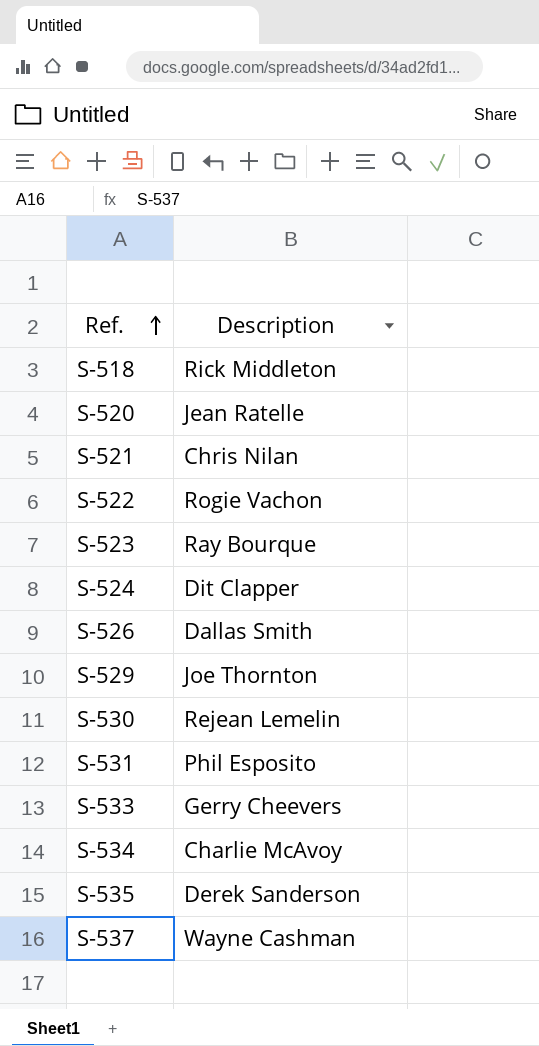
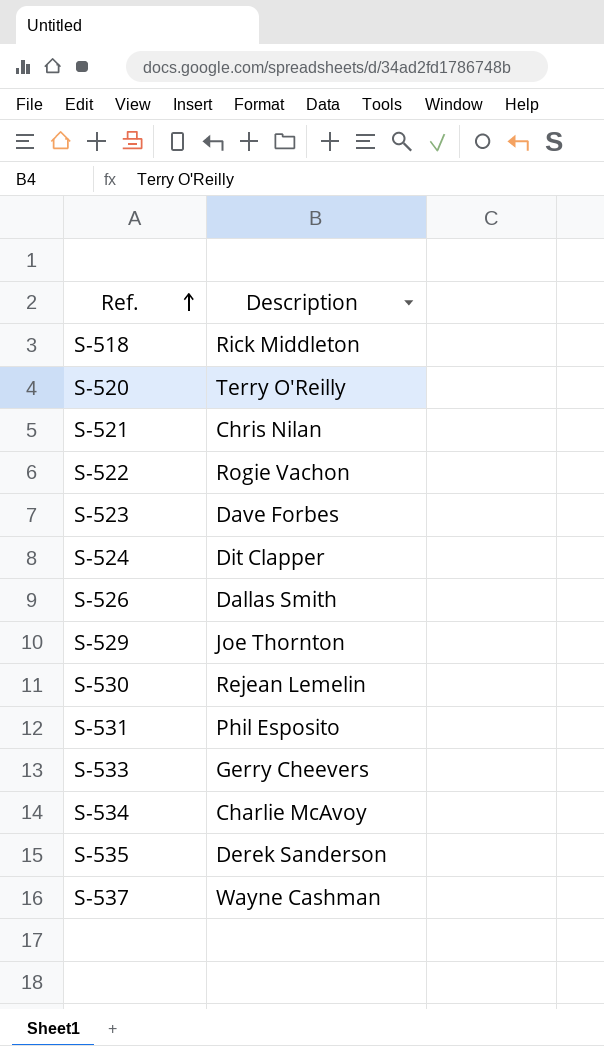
S-520 | Description: Jean Ratelle -> Terry O'Reilly
S-523 | Description: Ray Bourque -> Dave Forbes

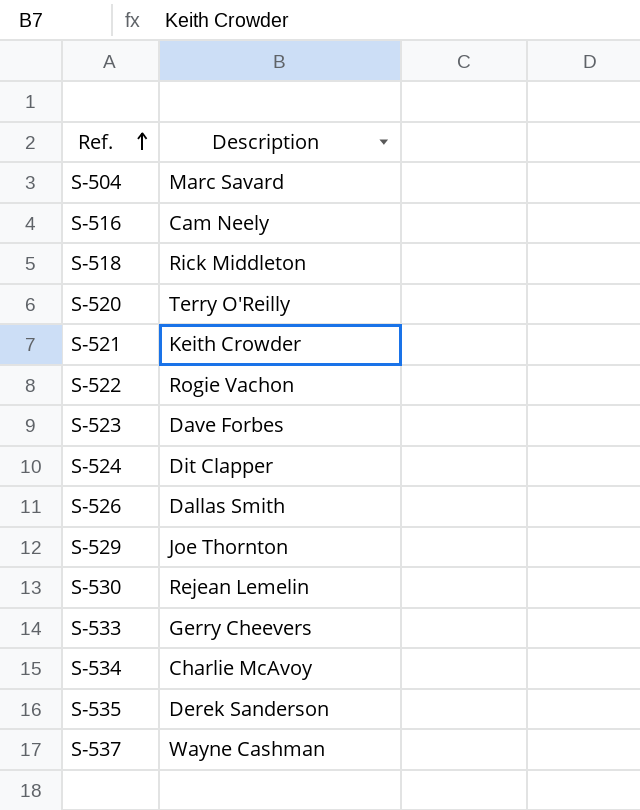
row S-531: Phil Esposito -> none
row S-504: none -> Marc Savard
row S-516: none -> Cam Neely
S-521 | Description: Chris Nilan -> Keith Crowder

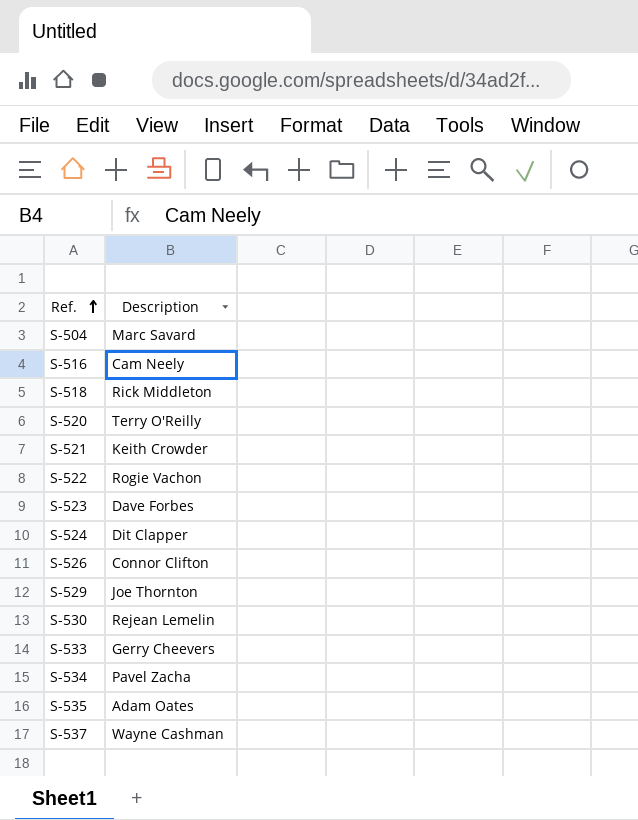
S-526 | Description: Dallas Smith -> Connor Clifton
S-534 | Description: Charlie McAvoy -> Pavel Zacha
S-535 | Description: Derek Sanderson -> Adam Oates

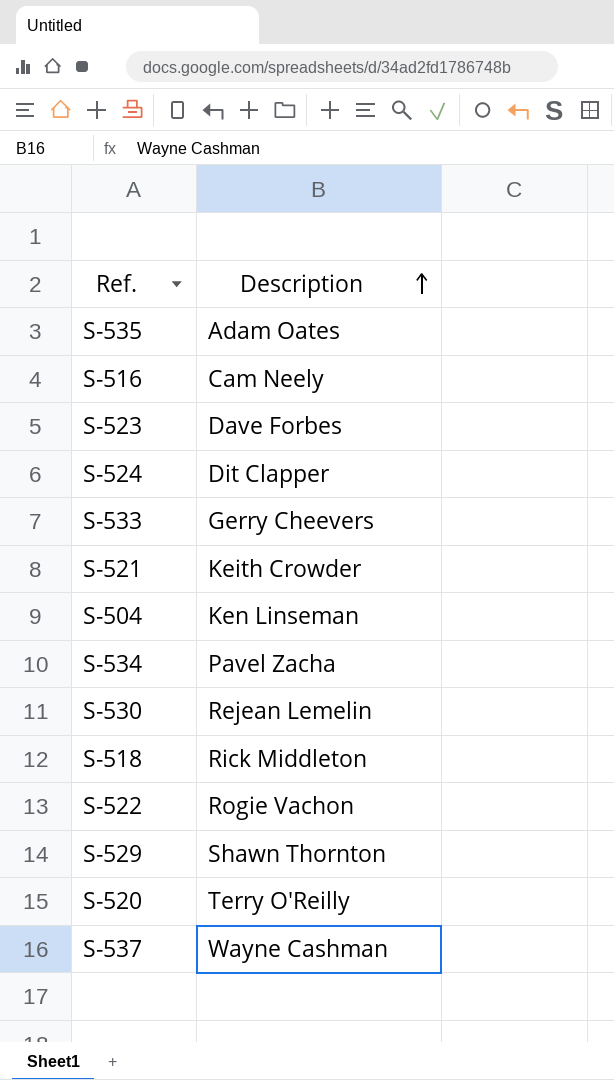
row order: Ref. ascending -> Description ascending
row S-526: Connor Clifton -> none
S-504 | Description: Marc Savard -> Ken Linseman
S-529 | Description: Joe Thornton -> Shawn Thornton

